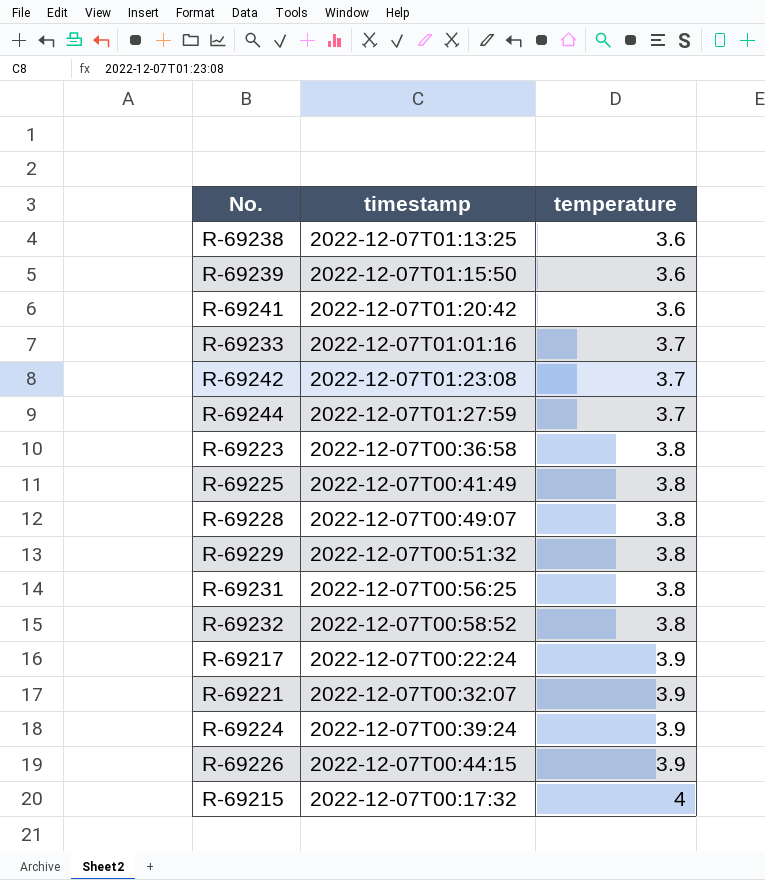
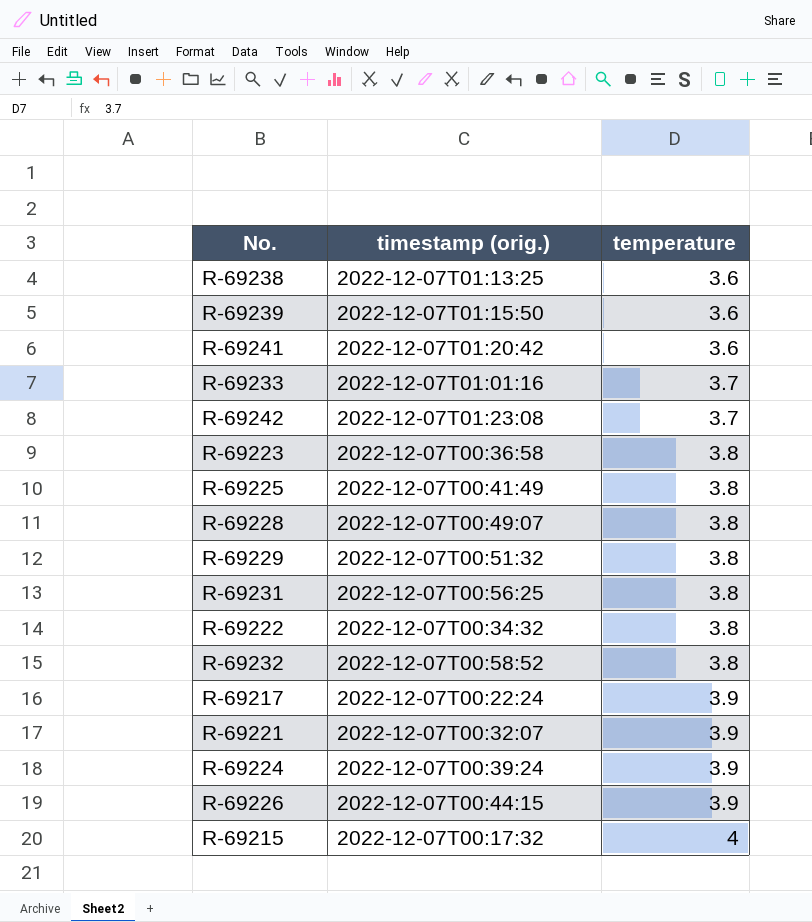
column name: timestamp -> timestamp (orig.)
row R-69244: 2022-12-07T01:27:59 | 3.7 -> none
row R-69222: none -> 2022-12-07T00:34:32 | 3.8

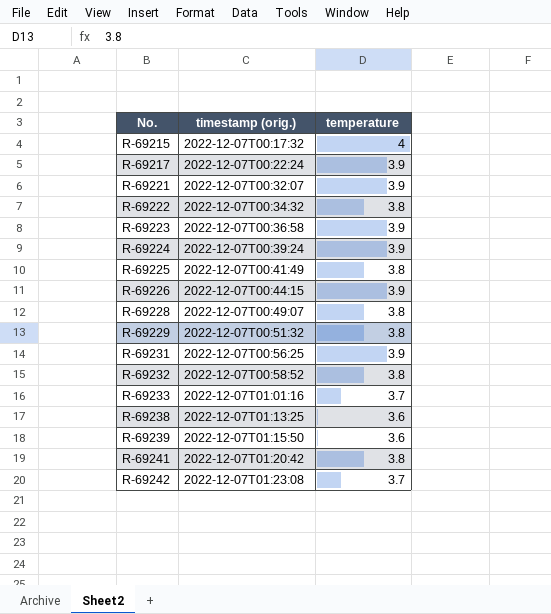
row order: temperature ascending -> No. ascending
R-69223 | temperature: 3.8 -> 3.9
R-69231 | temperature: 3.8 -> 3.9
R-69241 | temperature: 3.6 -> 3.8

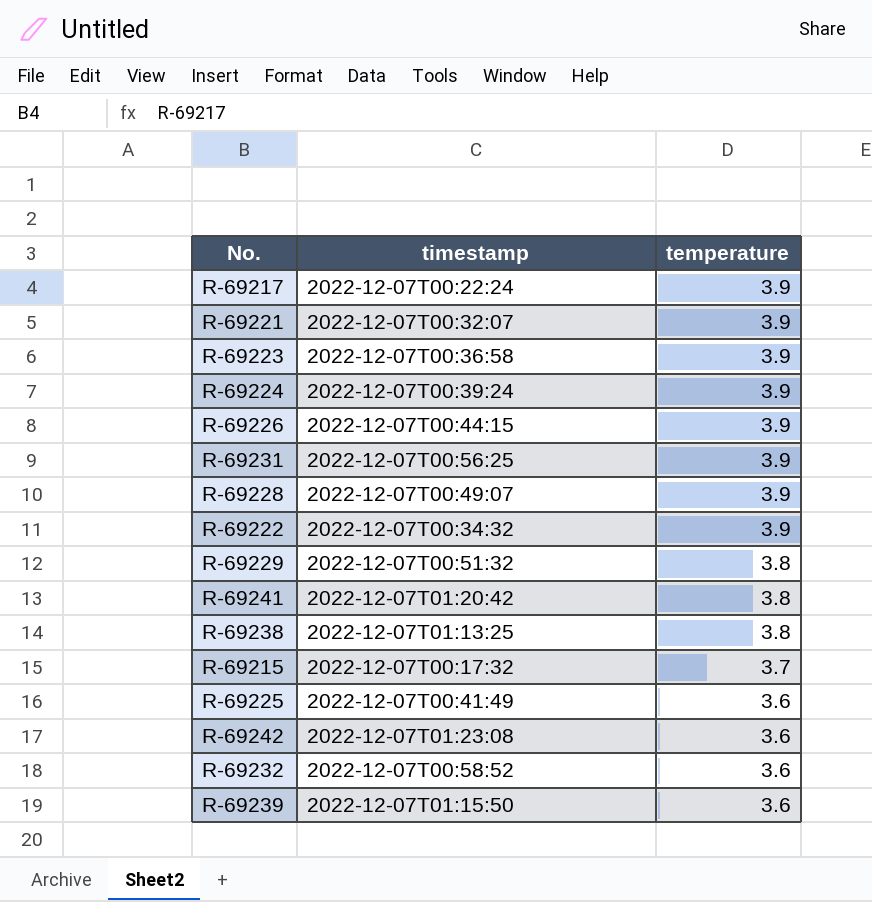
row order: No. ascending -> temperature descending
column name: timestamp (orig.) -> timestamp
row R-69233: 2022-12-07T01:01:16 | 3.7 -> none
R-69228 | temperature: 3.8 -> 3.9
R-69222 | temperature: 3.8 -> 3.9
R-69238 | temperature: 3.6 -> 3.8
R-69215 | temperature: 4 -> 3.7
R-69225 | temperature: 3.8 -> 3.6
R-69242 | temperature: 3.7 -> 3.6
R-69232 | temperature: 3.8 -> 3.6

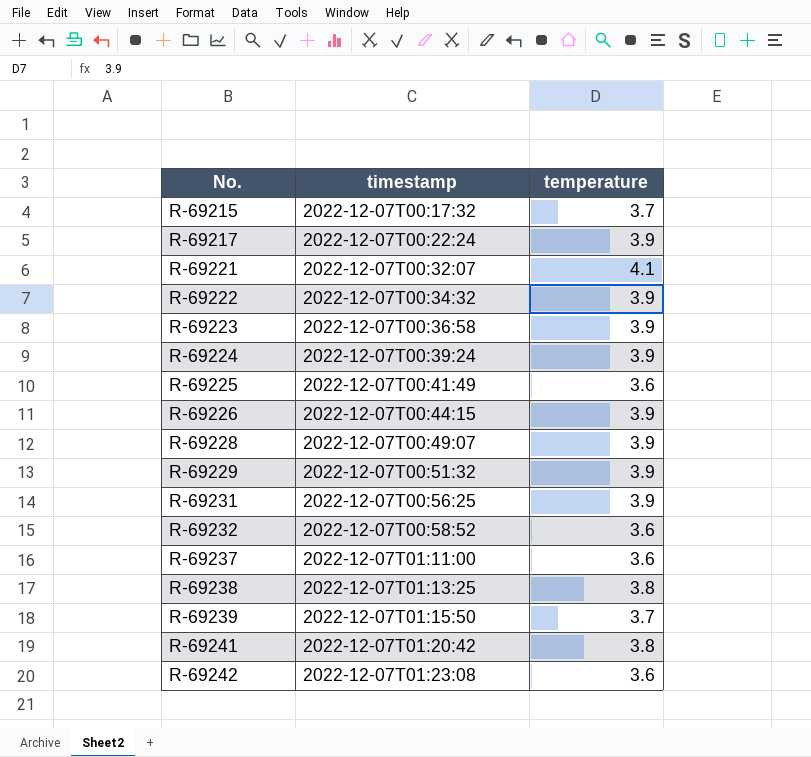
row order: temperature descending -> No. ascending
R-69221 | temperature: 3.9 -> 4.1
R-69229 | temperature: 3.8 -> 3.9
row R-69237: none -> 2022-12-07T01:11:00 | 3.6
R-69239 | temperature: 3.6 -> 3.7

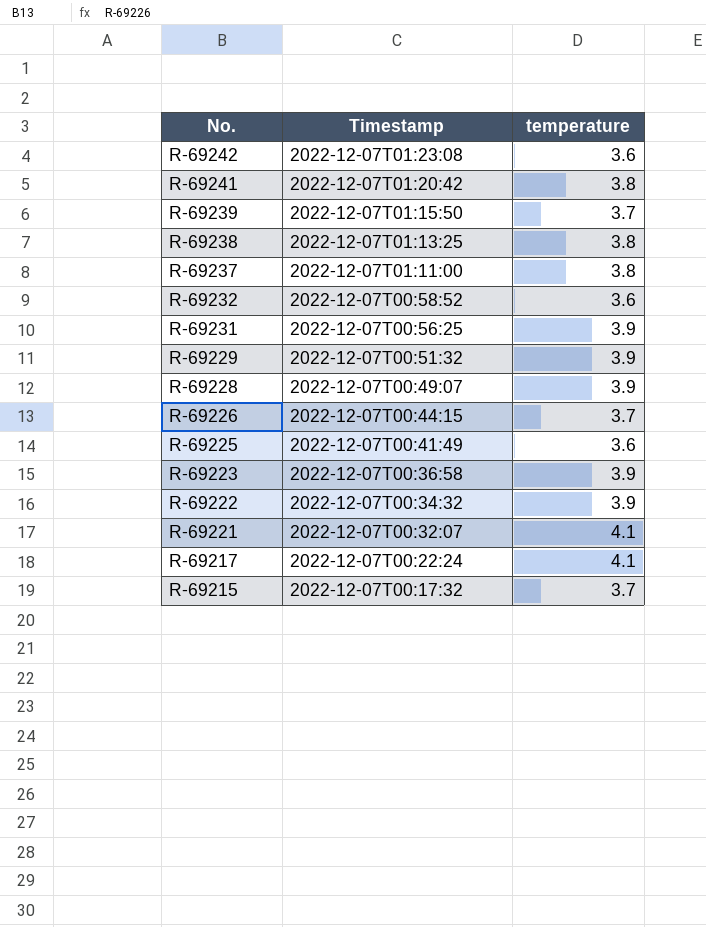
row order: No. ascending -> No. descending
column name: timestamp -> Timestamp
row R-69224: 2022-12-07T00:39:24 | 3.9 -> none
R-69237 | temperature: 3.6 -> 3.8
R-69226 | temperature: 3.9 -> 3.7
R-69217 | temperature: 3.9 -> 4.1

